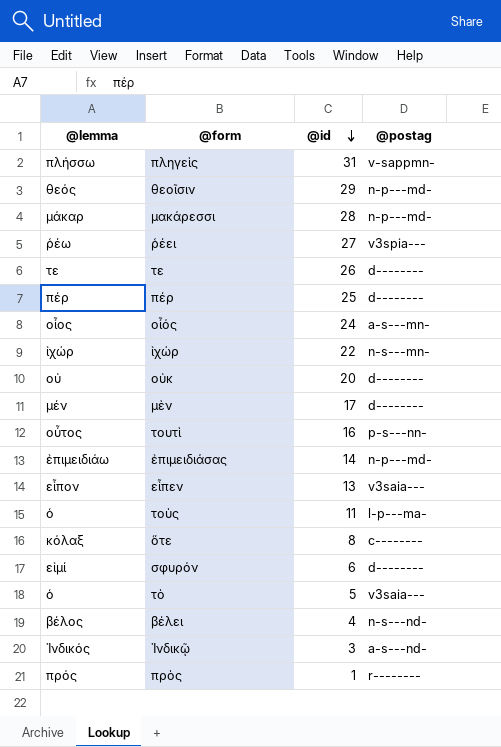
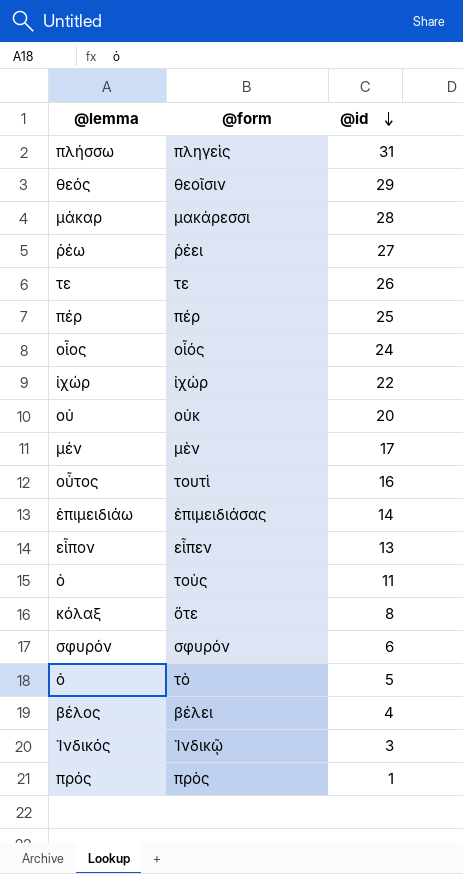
column @postag | position: 4 -> none
σφυρόν | @lemma: εἰμί -> σφυρόν

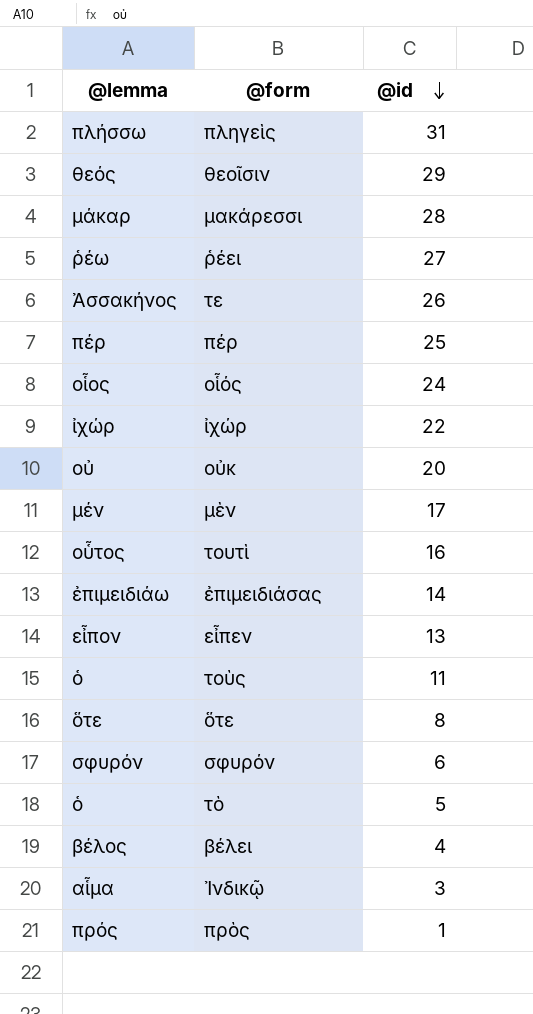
τε | @lemma: τε -> Ἀσσακήνος
ὅτε | @lemma: κόλαξ -> ὅτε
Ἰνδικῷ | @lemma: Ἰνδικός -> αἷμα

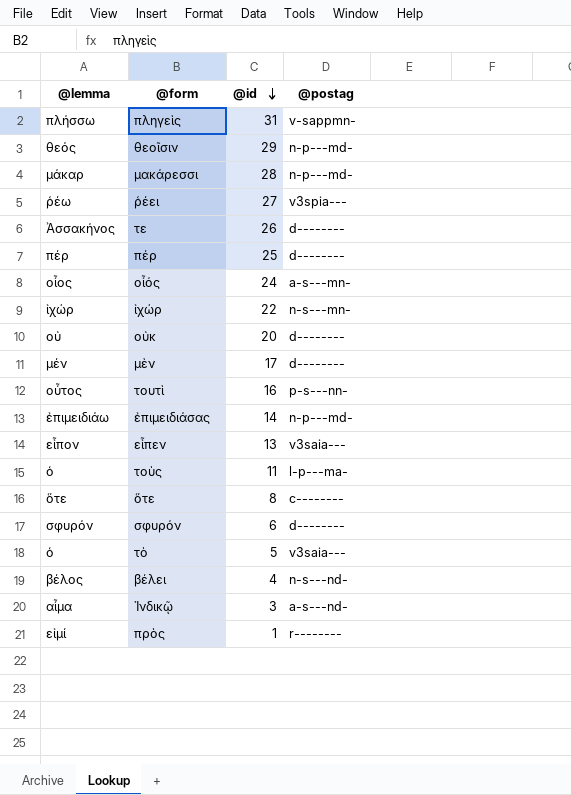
column @postag | position: none -> 4
πρὸς | @lemma: πρός -> εἰμί

